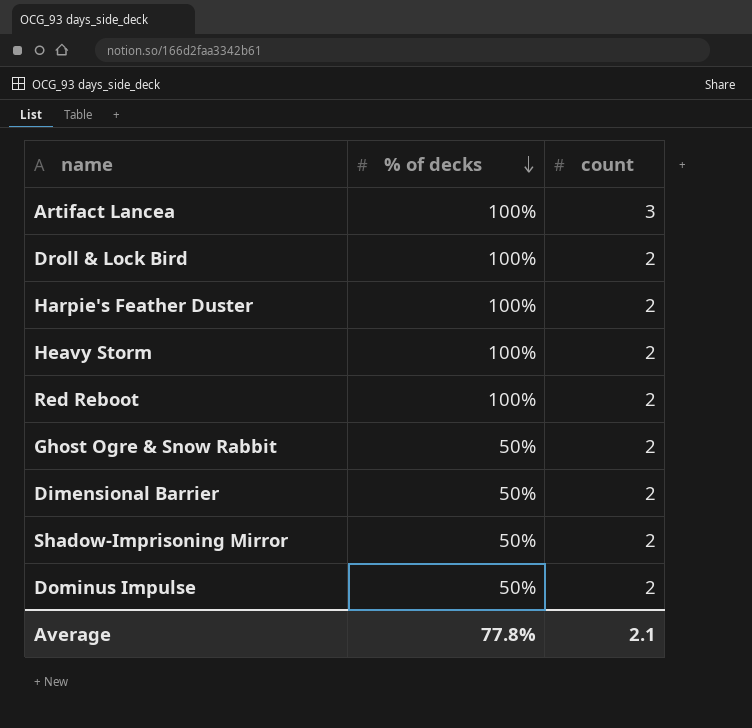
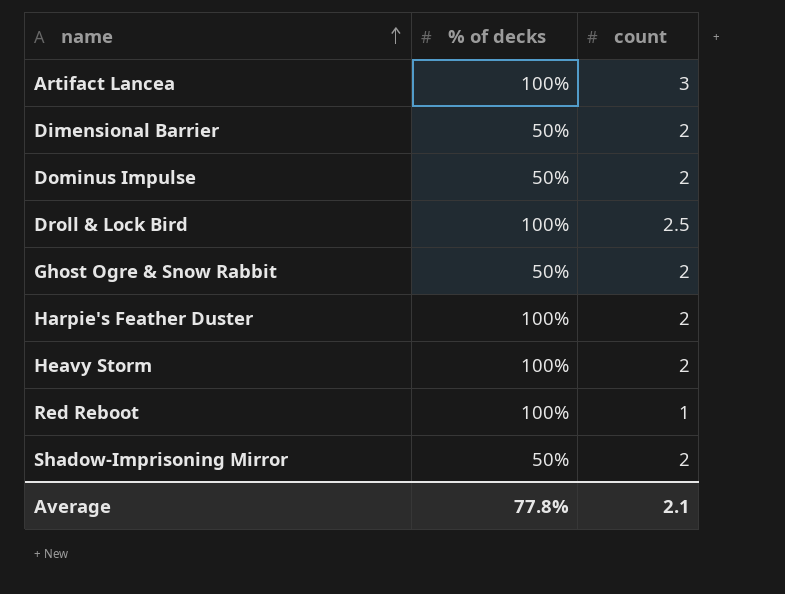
row order: % of decks descending -> name ascending
Droll & Lock Bird | count: 2 -> 2.5
Red Reboot | count: 2 -> 1

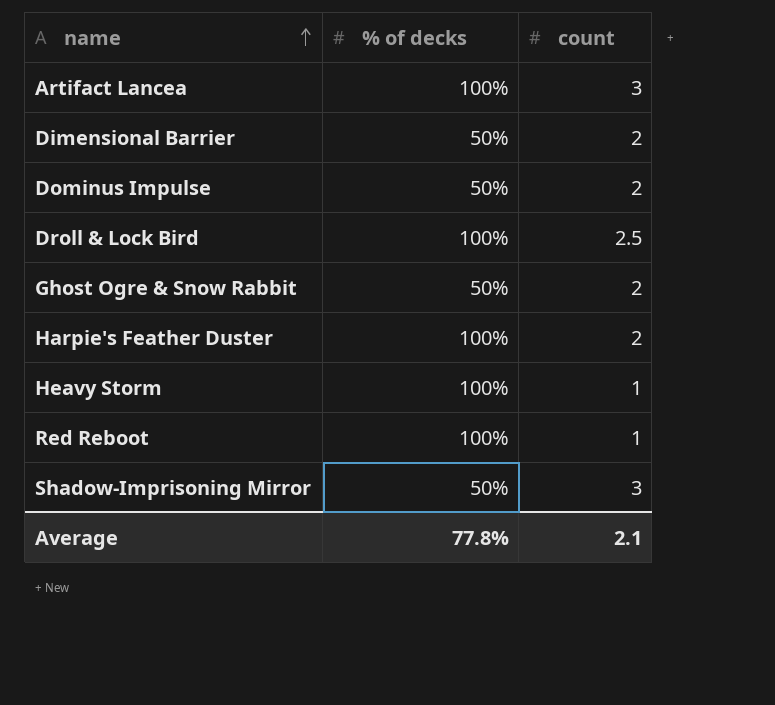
Heavy Storm | count: 2 -> 1
Shadow-Imprisoning Mirror | count: 2 -> 3

